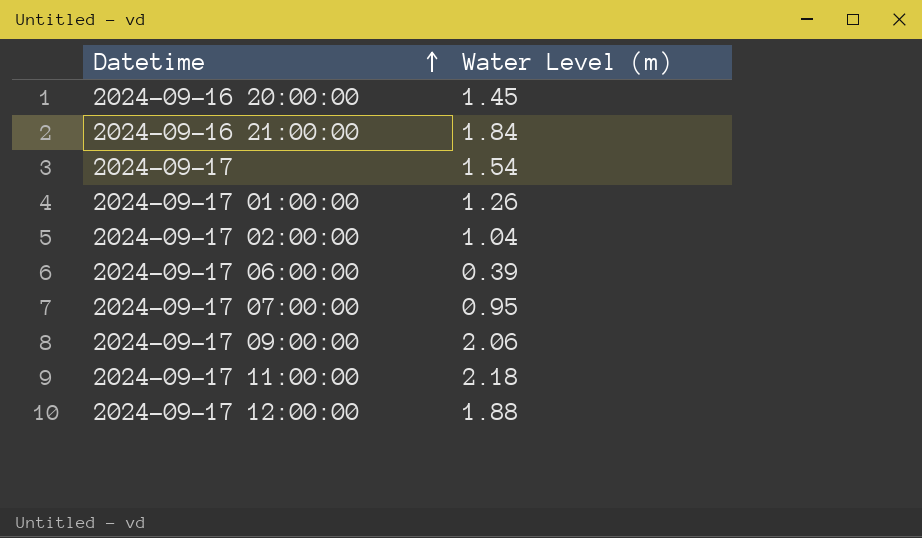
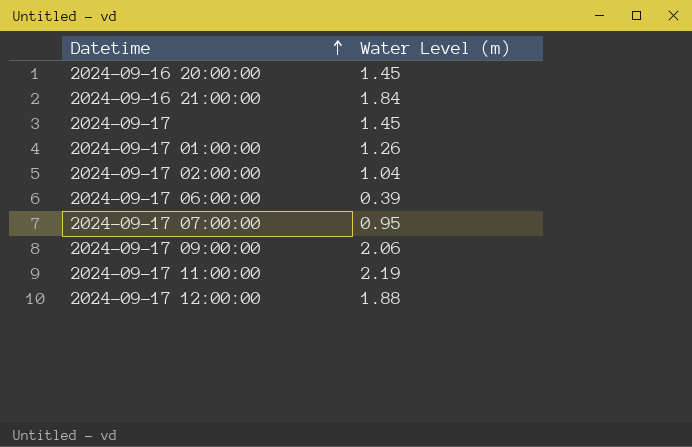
2024-09-17 | Water Level (m): 1.54 -> 1.45
2024-09-17 11:00:00 | Water Level (m): 2.18 -> 2.19

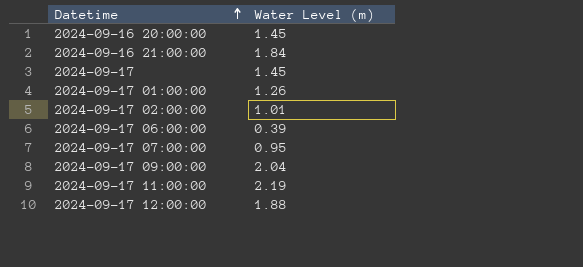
2024-09-17 02:00:00 | Water Level (m): 1.04 -> 1.01
2024-09-17 09:00:00 | Water Level (m): 2.06 -> 2.04

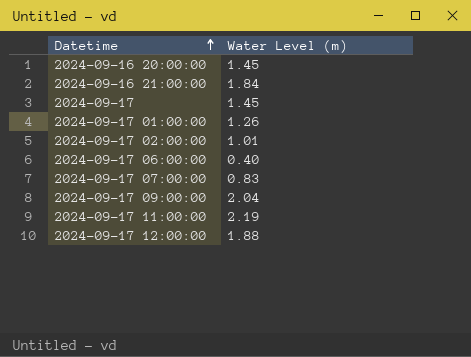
2024-09-17 06:00:00 | Water Level (m): 0.39 -> 0.40
2024-09-17 07:00:00 | Water Level (m): 0.95 -> 0.83

